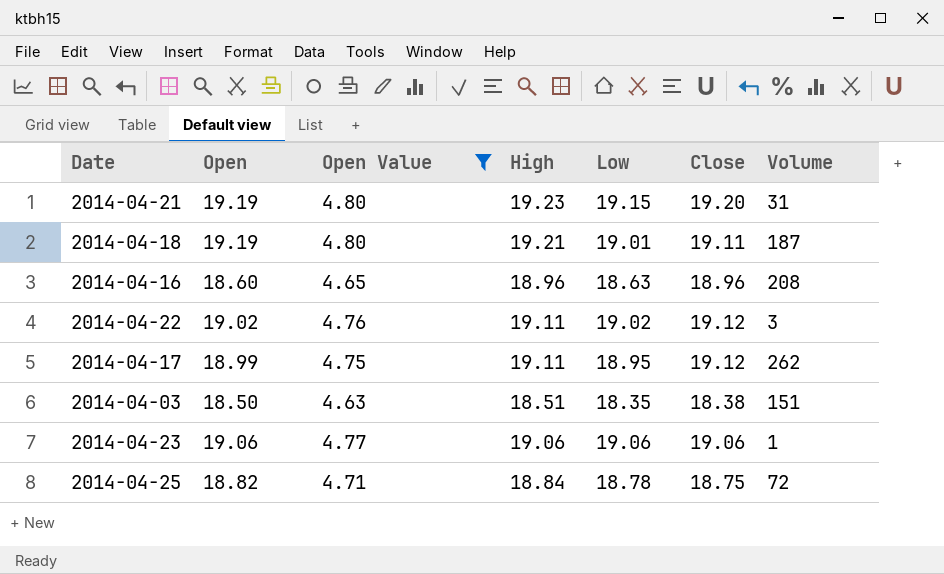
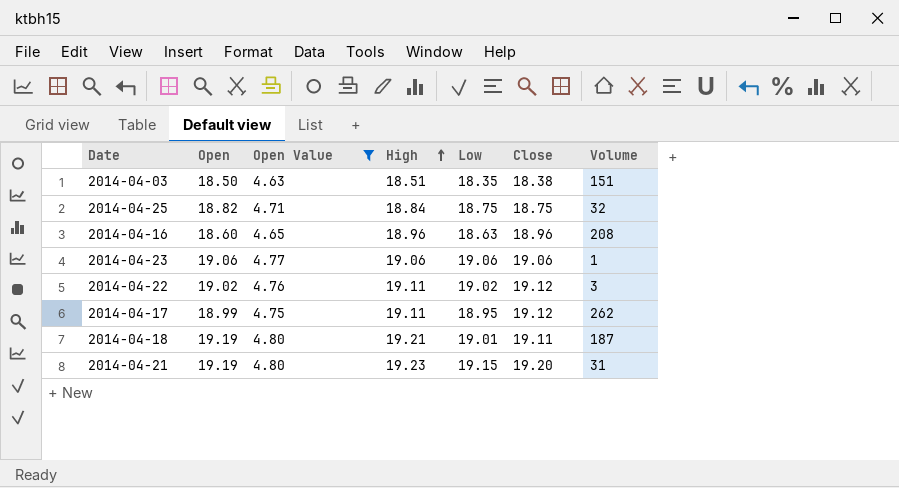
row order: none -> High ascending
2014-04-25 | Low: 18.78 -> 18.75
2014-04-25 | Volume: 72 -> 32

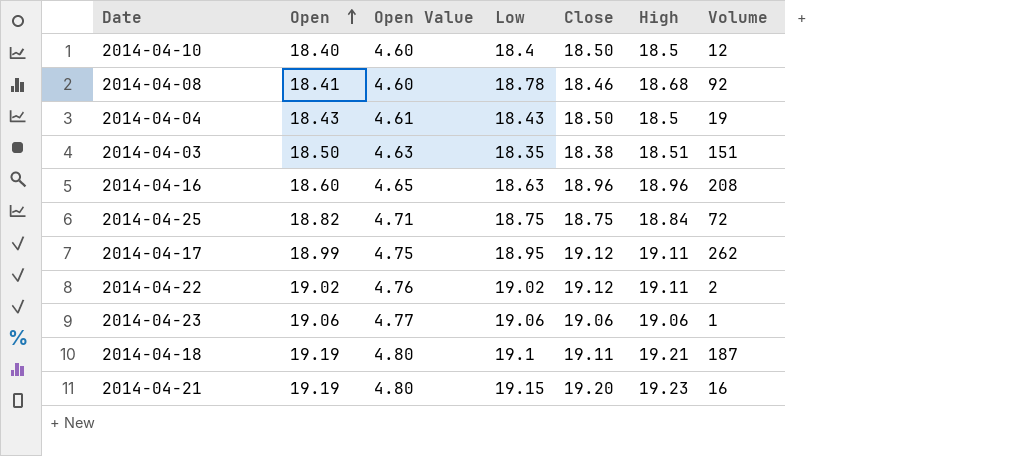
filter: Open Value >= 4.63 -> none
row order: High ascending -> Open ascending
column High | position: 4 -> 6
2014-04-25 | Volume: 32 -> 72
2014-04-22 | Volume: 3 -> 2
2014-04-18 | Low: 19.01 -> 19.1
2014-04-21 | Volume: 31 -> 16

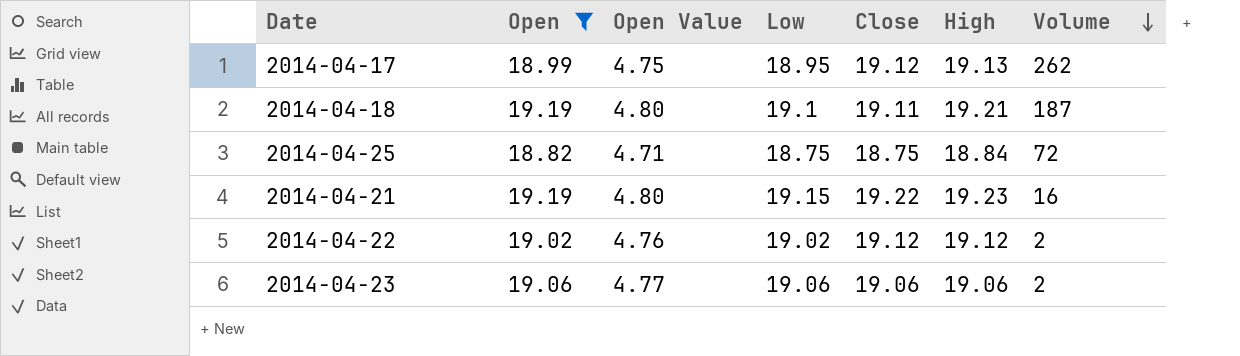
filter: none -> Open >= 18.82
row order: Open ascending -> Volume descending
2014-04-17 | High: 19.11 -> 19.13
2014-04-21 | Close: 19.20 -> 19.22
2014-04-22 | High: 19.11 -> 19.12
2014-04-23 | Volume: 1 -> 2

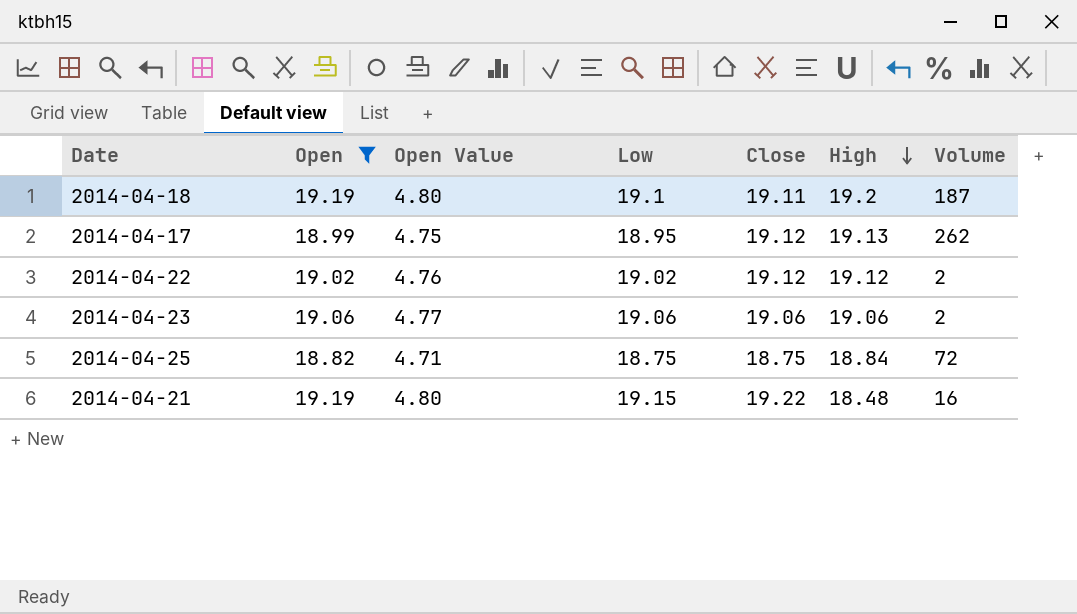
row order: Volume descending -> High descending
2014-04-18 | High: 19.21 -> 19.2
2014-04-21 | High: 19.23 -> 18.48

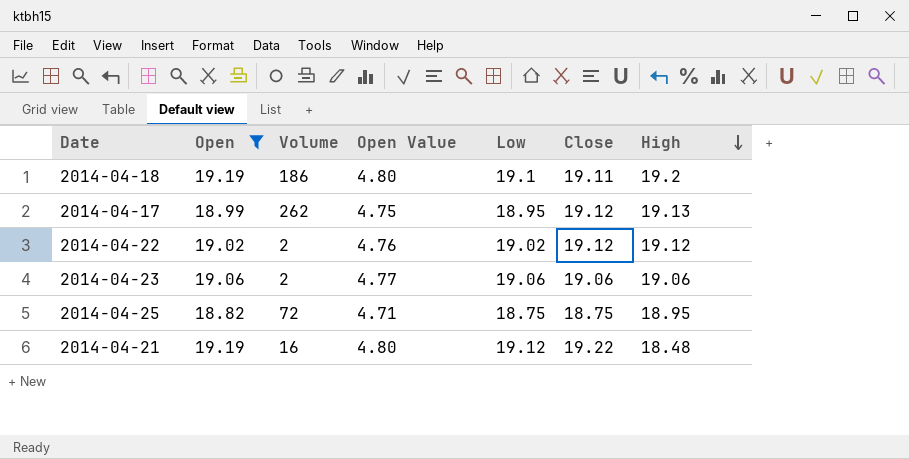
column Volume | position: 7 -> 3
2014-04-18 | Volume: 187 -> 186
2014-04-25 | High: 18.84 -> 18.95
2014-04-21 | Low: 19.15 -> 19.12

